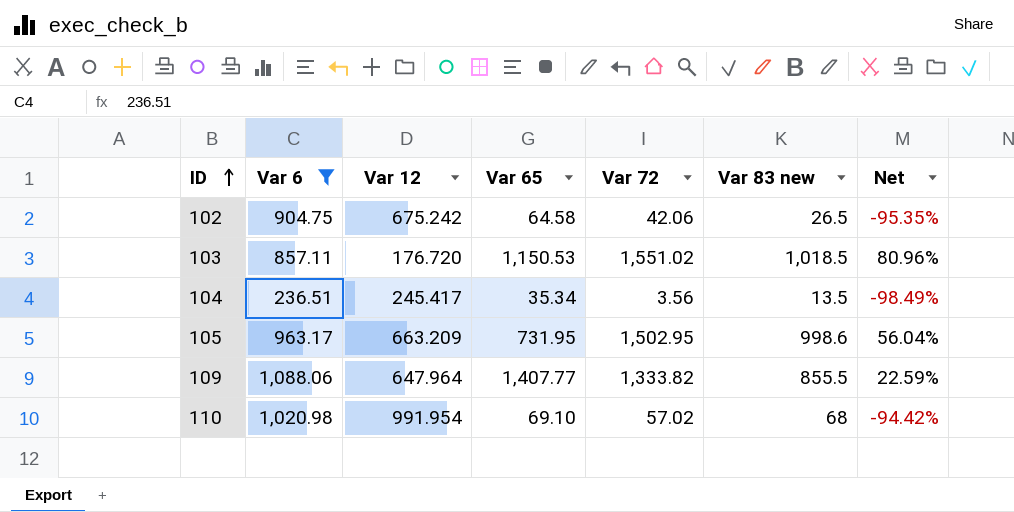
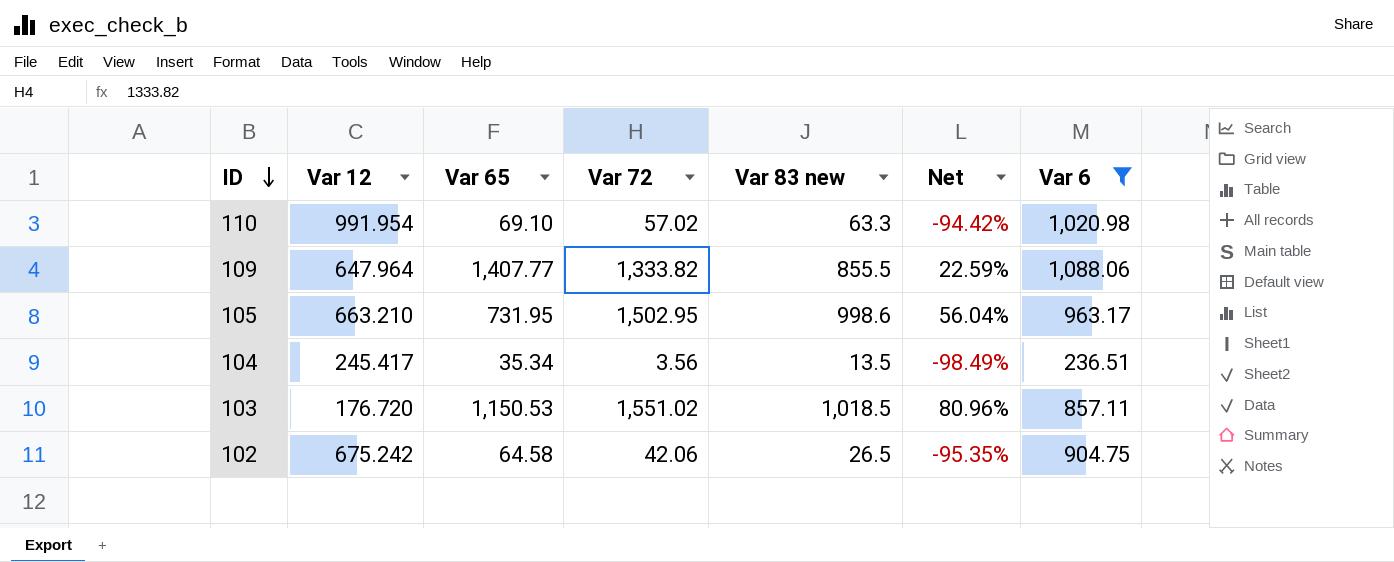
row order: ID ascending -> ID descending
column Var 6 | position: 2 -> 7
110 | Var 83 new: 68 -> 63.3
105 | Var 12: 663.209 -> 663.210

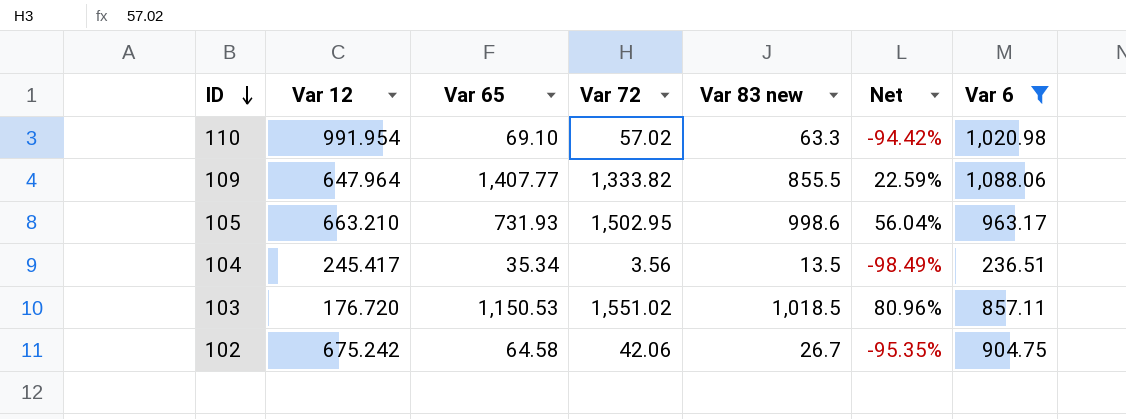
105 | Var 65: 731.95 -> 731.93
102 | Var 83 new: 26.5 -> 26.7

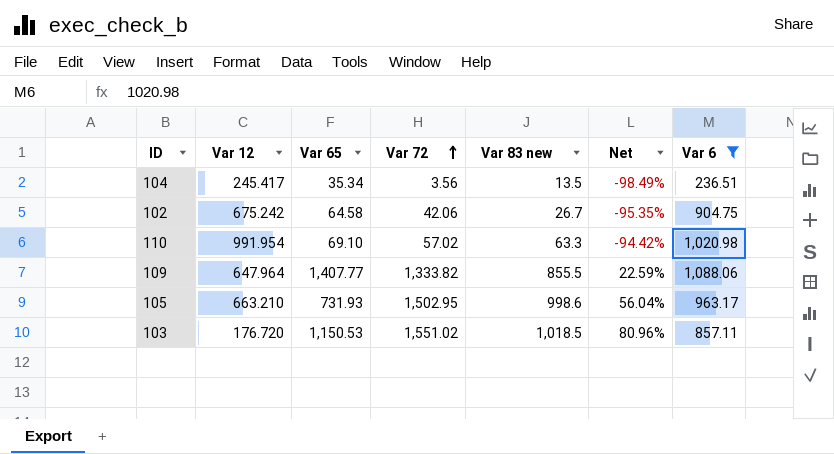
row order: ID descending -> Var 72 ascending

